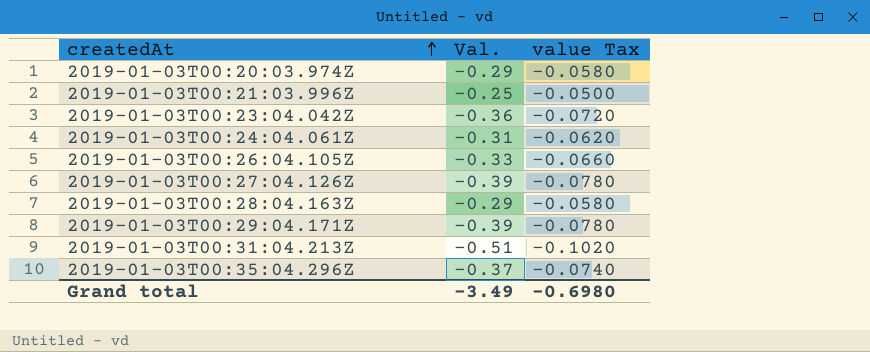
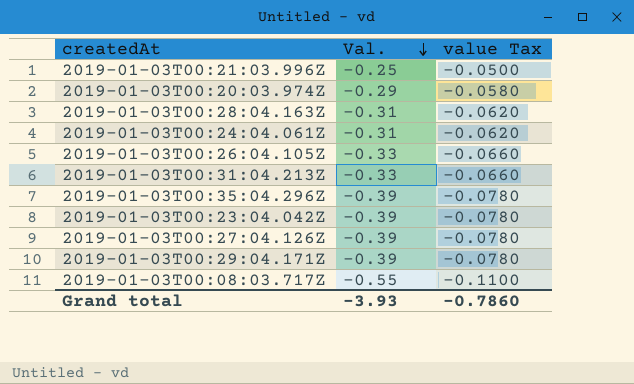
row order: createdAt ascending -> Val. descending
2019-01-03T00:28:04.163Z | Val.: -0.29 -> -0.31
2019-01-03T00:28:04.163Z | value Tax: -0.0580 -> -0.0620
2019-01-03T00:31:04.213Z | Val.: -0.51 -> -0.33
2019-01-03T00:31:04.213Z | value Tax: -0.1020 -> -0.0660
2019-01-03T00:35:04.296Z | Val.: -0.37 -> -0.39
2019-01-03T00:35:04.296Z | value Tax: -0.0740 -> -0.0780
2019-01-03T00:23:04.042Z | Val.: -0.36 -> -0.39
2019-01-03T00:23:04.042Z | value Tax: -0.0720 -> -0.0780
row 2019-01-03T00:08:03.717Z: none -> -0.55 | -0.1100
Grand total | Val.: -3.49 -> -3.93
Grand total | value Tax: -0.6980 -> -0.7860

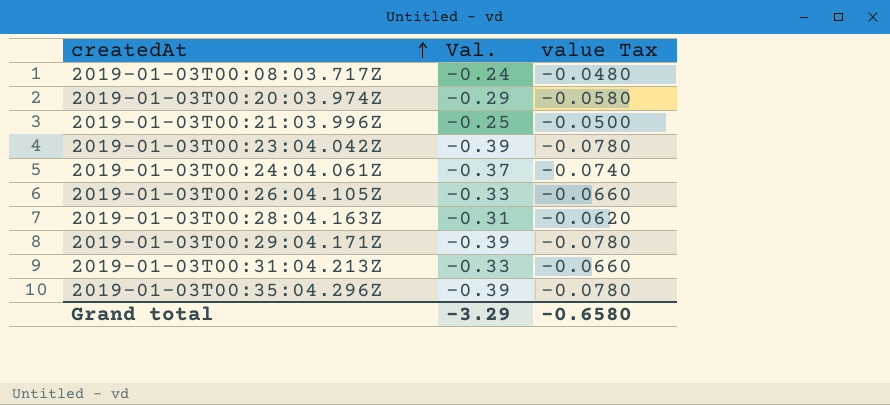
row order: Val. descending -> createdAt ascending
row 2019-01-03T00:27:04.126Z: -0.39 | -0.0780 -> none
2019-01-03T00:08:03.717Z | Val.: -0.55 -> -0.24
2019-01-03T00:08:03.717Z | value Tax: -0.1100 -> -0.0480
2019-01-03T00:24:04.061Z | Val.: -0.31 -> -0.37
2019-01-03T00:24:04.061Z | value Tax: -0.0620 -> -0.0740
Grand total | Val.: -3.93 -> -3.29
Grand total | value Tax: -0.7860 -> -0.6580

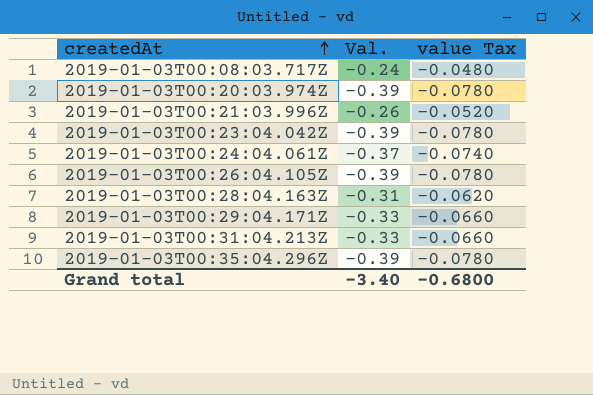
2019-01-03T00:20:03.974Z | Val.: -0.29 -> -0.39
2019-01-03T00:20:03.974Z | value Tax: -0.0580 -> -0.0780
2019-01-03T00:21:03.996Z | Val.: -0.25 -> -0.26
2019-01-03T00:21:03.996Z | value Tax: -0.0500 -> -0.0520
2019-01-03T00:26:04.105Z | Val.: -0.33 -> -0.39
2019-01-03T00:26:04.105Z | value Tax: -0.0660 -> -0.0780
2019-01-03T00:29:04.171Z | Val.: -0.39 -> -0.33
2019-01-03T00:29:04.171Z | value Tax: -0.0780 -> -0.0660
Grand total | Val.: -3.29 -> -3.40
Grand total | value Tax: -0.6580 -> -0.6800

